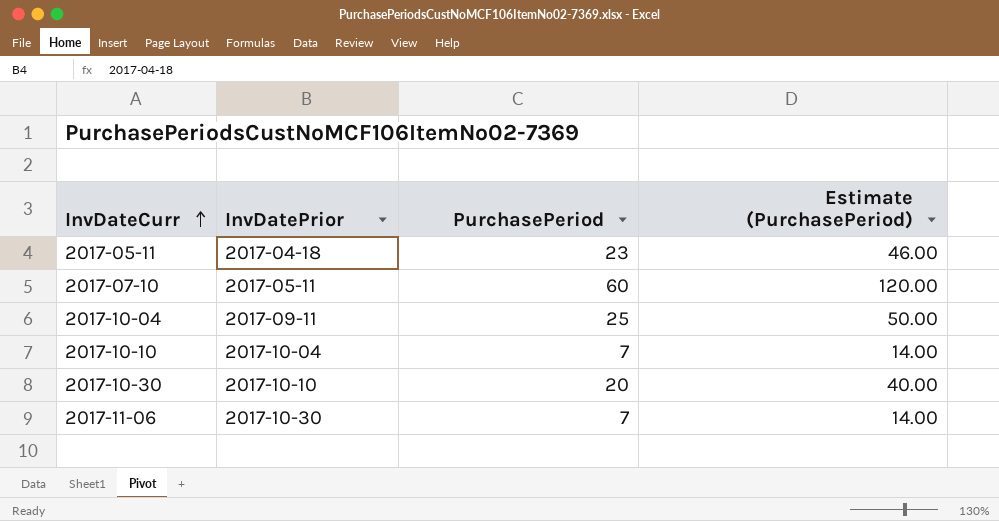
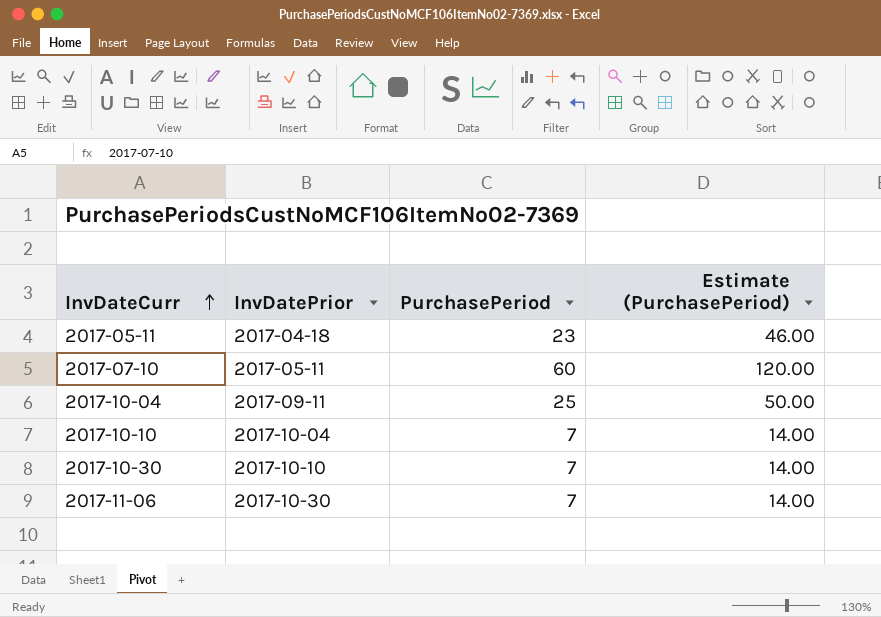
2017-10-30 | PurchasePeriod: 20 -> 7
2017-10-30 | Estimate (PurchasePeriod): 40.00 -> 14.00

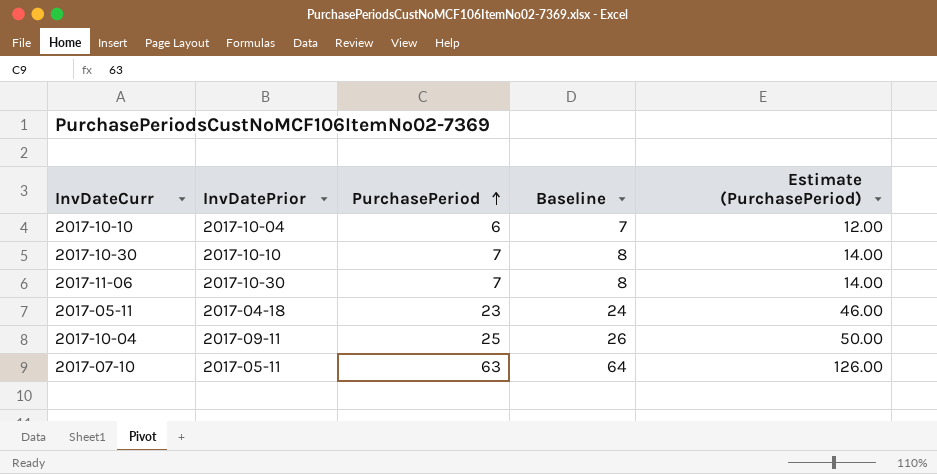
row order: InvDateCurr ascending -> PurchasePeriod ascending
column Baseline | formula: none -> [PurchasePeriod] + 1
2017-10-10 | PurchasePeriod: 7 -> 6
2017-10-10 | Estimate (PurchasePeriod): 14.00 -> 12.00
2017-07-10 | PurchasePeriod: 60 -> 63
2017-07-10 | Estimate (PurchasePeriod): 120.00 -> 126.00

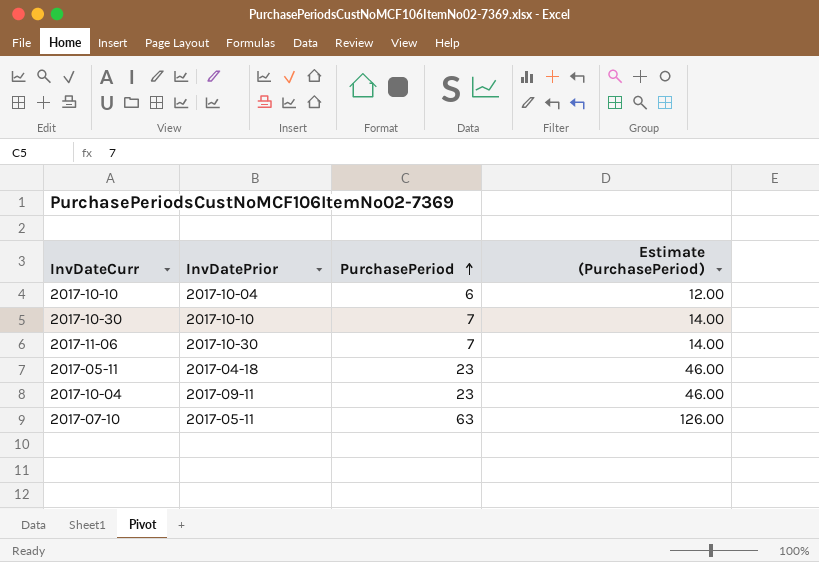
column Baseline | formula: [PurchasePeriod] + 1 -> none
2017-10-04 | PurchasePeriod: 25 -> 23
2017-10-04 | Estimate (PurchasePeriod): 50.00 -> 46.00

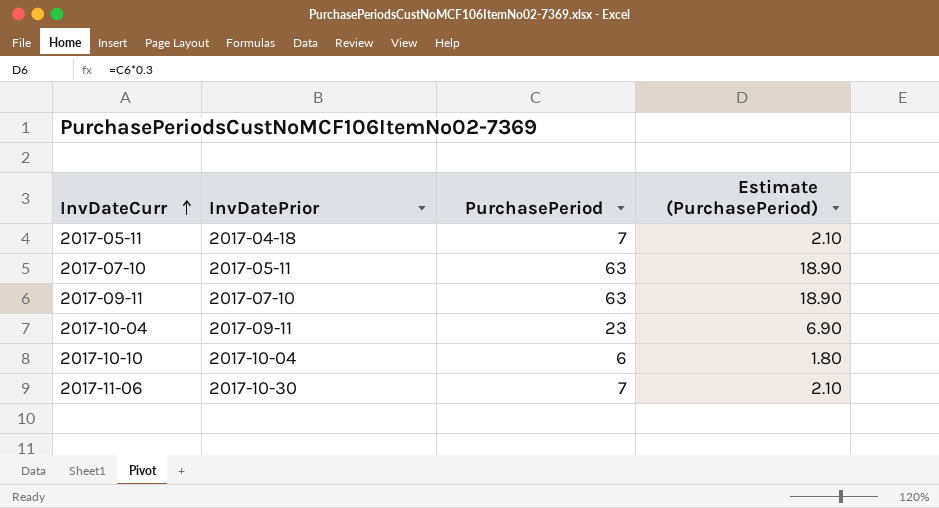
row order: PurchasePeriod ascending -> InvDateCurr ascending
column Estimate (PurchasePeriod) | formula: [PurchasePeriod] * 2 -> [PurchasePeriod] * 0.3
row 2017-10-30: 2017-10-10 | 7 | 14.00 -> none
2017-05-11 | PurchasePeriod: 23 -> 7
row 2017-09-11: none -> 2017-07-10 | 63 | 18.90

